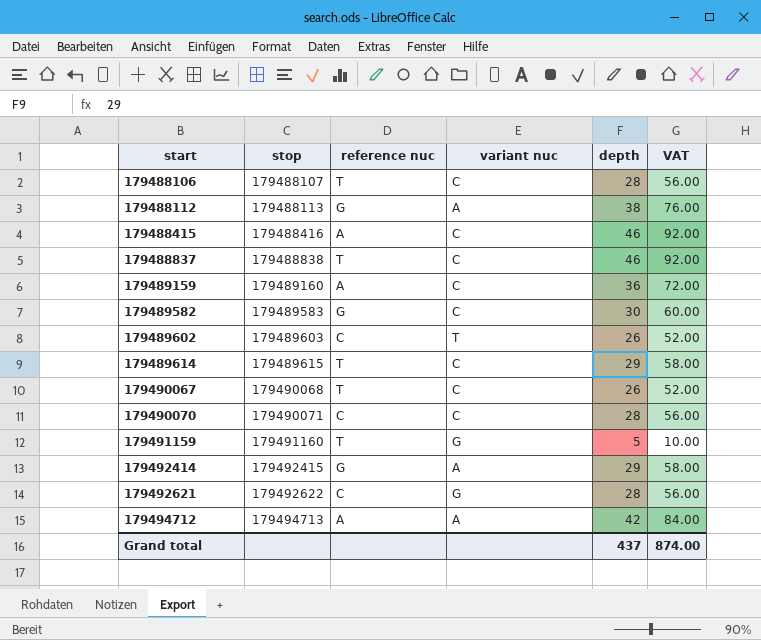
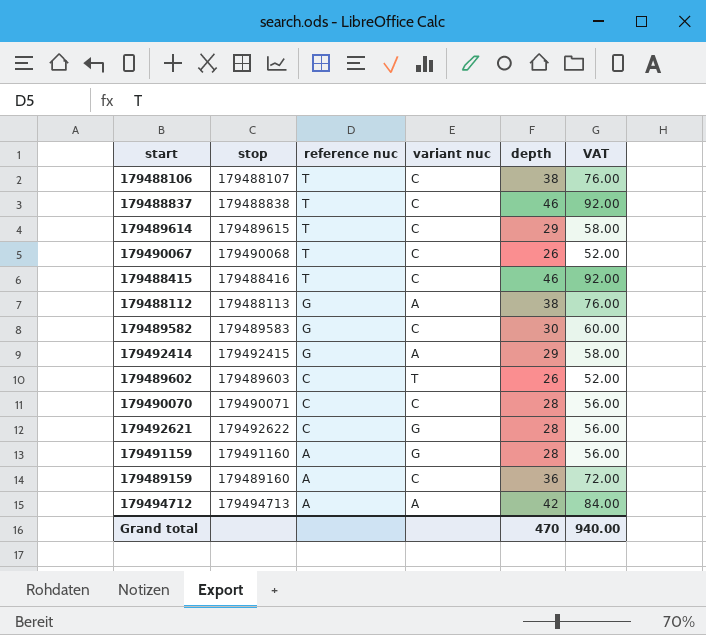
row order: start ascending -> reference nuc descending
179488106 | depth: 28 -> 38
179488106 | VAT: 56.00 -> 76.00
179488415 | reference nuc: A -> T
179491159 | reference nuc: T -> A
179491159 | depth: 5 -> 28
179491159 | VAT: 10.00 -> 56.00
Grand total | depth: 437 -> 470
Grand total | VAT: 874.00 -> 940.00

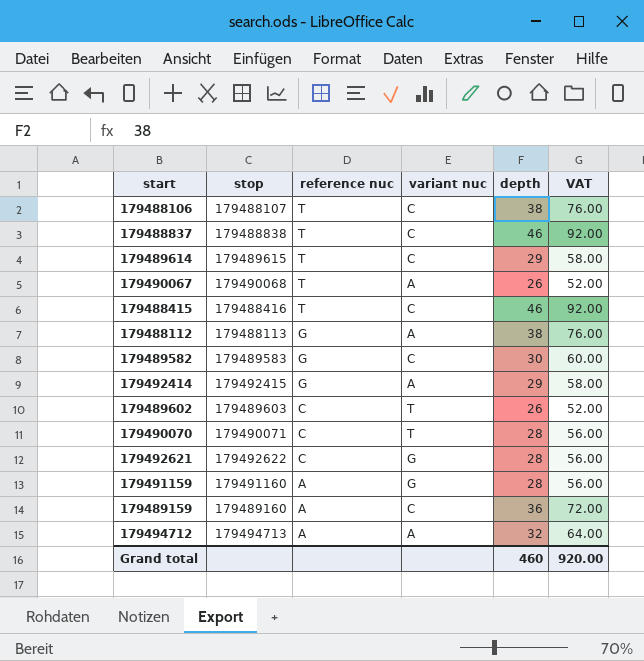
179490067 | variant nuc: C -> A
179490070 | variant nuc: C -> T
179494712 | depth: 42 -> 32
179494712 | VAT: 84.00 -> 64.00
Grand total | depth: 470 -> 460
Grand total | VAT: 940.00 -> 920.00

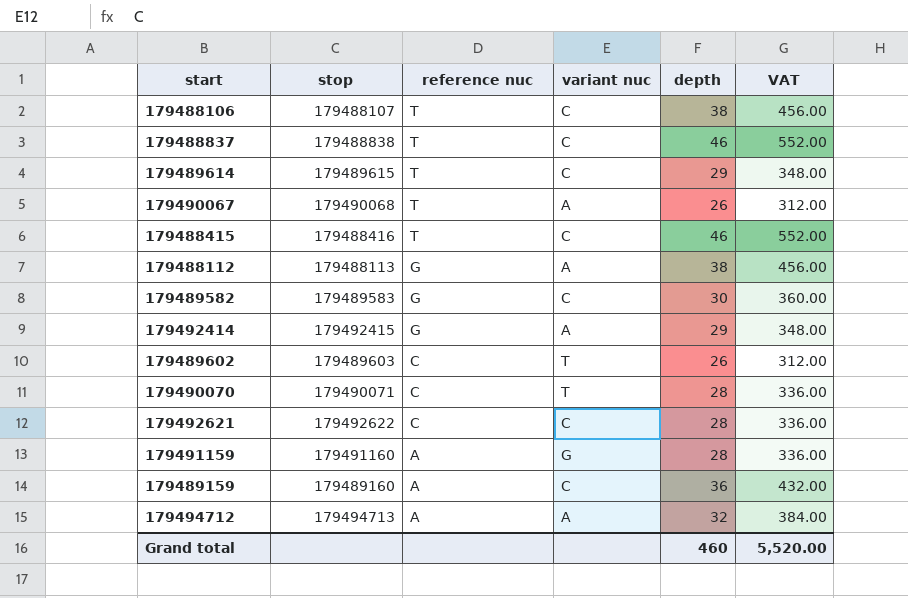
column VAT | formula: [depth] * 2 -> [depth] * 12
179492621 | variant nuc: G -> C
Grand total | VAT: 920.00 -> 5,520.00

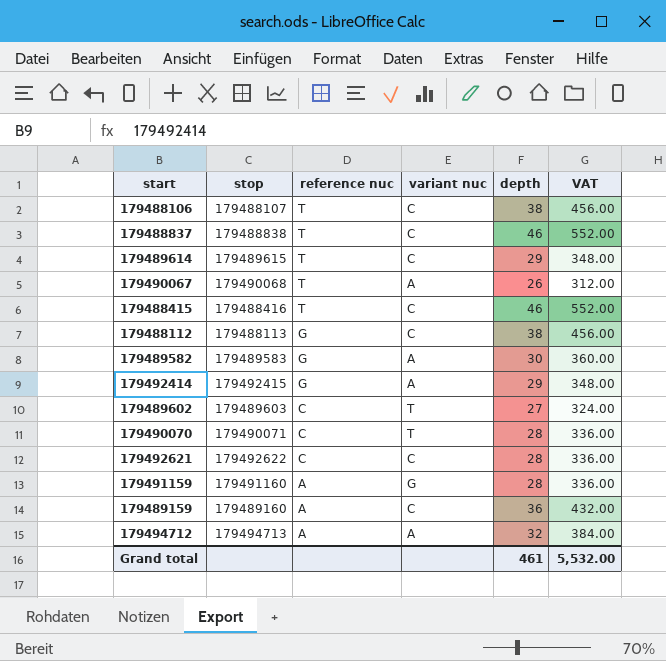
179488112 | variant nuc: A -> C
179489582 | variant nuc: C -> A
179489602 | depth: 26 -> 27
179489602 | VAT: 312.00 -> 324.00
Grand total | depth: 460 -> 461
Grand total | VAT: 5,520.00 -> 5,532.00

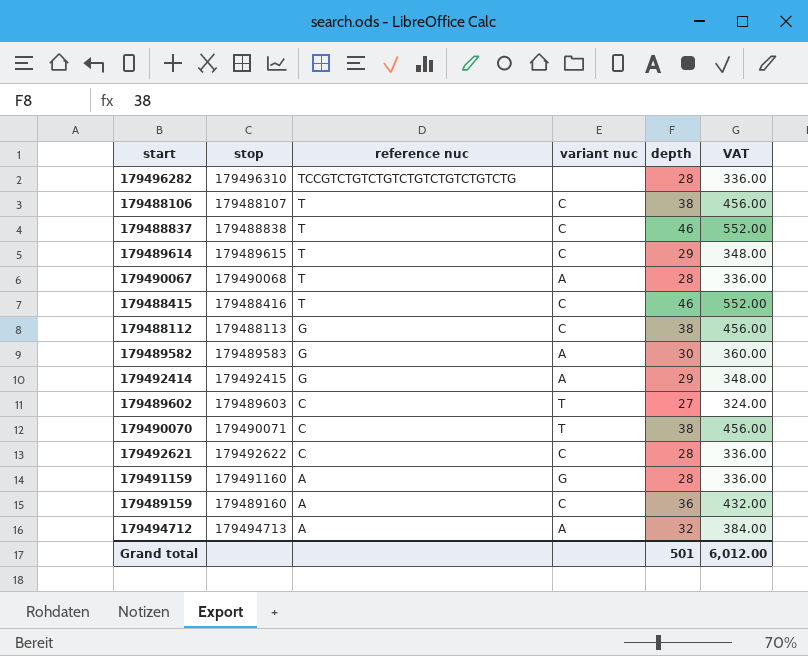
row 179496282: none -> 179496310 | TCCGTCTGTCTGTCTGTCTGTCTGTCTG | none | 28 | 336.00
179490067 | depth: 26 -> 28
179490067 | VAT: 312.00 -> 336.00
179490070 | depth: 28 -> 38
179490070 | VAT: 336.00 -> 456.00
Grand total | depth: 461 -> 501
Grand total | VAT: 5,532.00 -> 6,012.00

